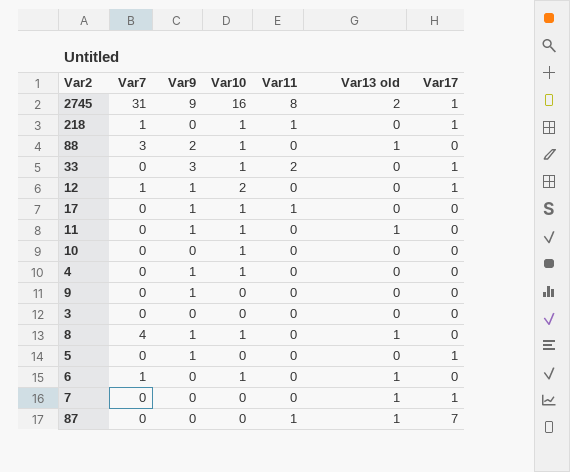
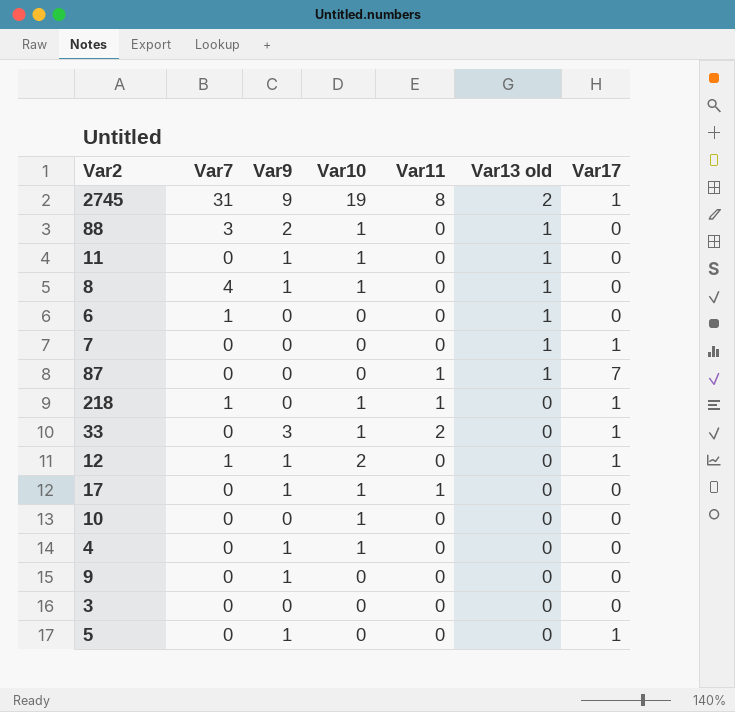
row order: none -> Var13 old descending
2745 | Var10: 16 -> 19
6 | Var10: 1 -> 0

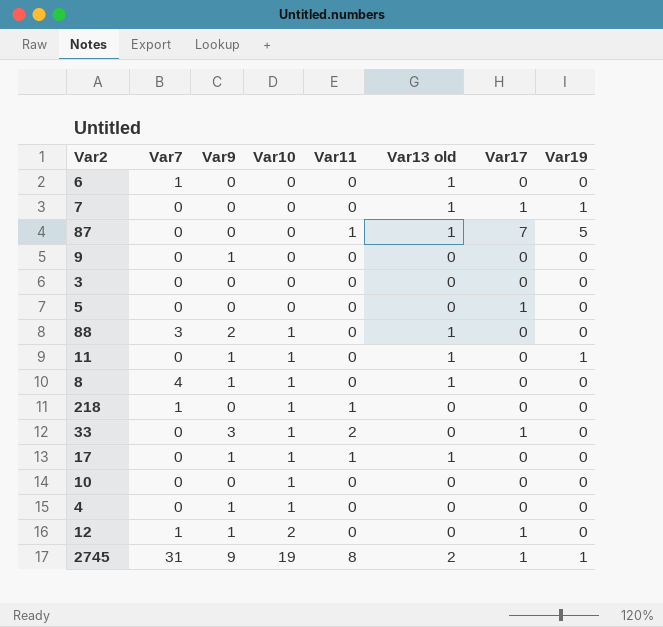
row order: Var13 old descending -> Var10 ascending
column Var19 | position: none -> 8
5 | Var9: 1 -> 0
218 | Var17: 1 -> 0
17 | Var13 old: 0 -> 1

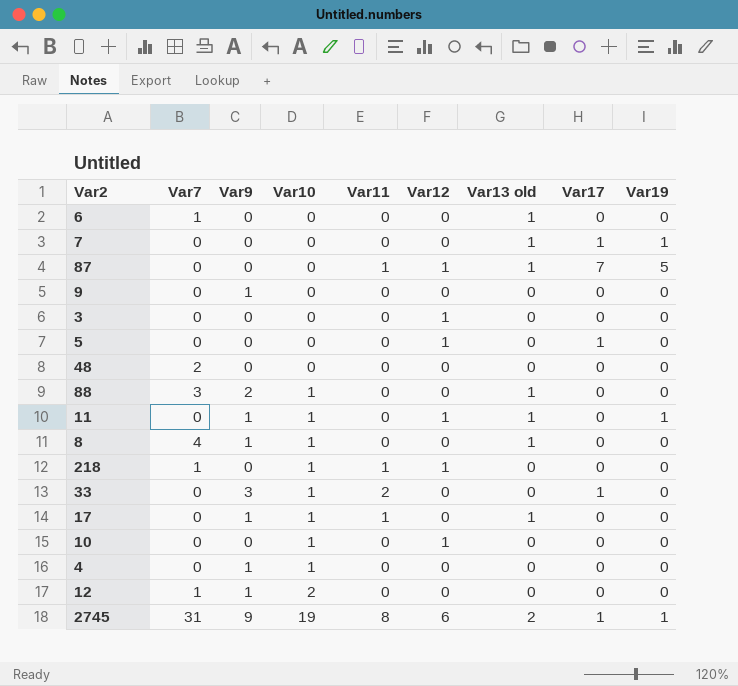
column Var12 | position: none -> 6
row 48: none -> 2 | 0 | 0 | 0 | 0 | 0 | 0 | 0
12 | Var17: 1 -> 0

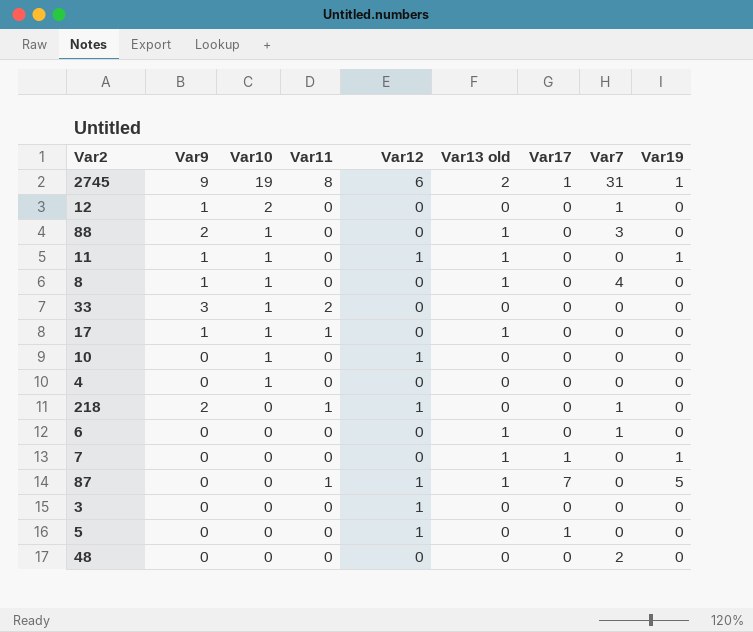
row order: Var10 ascending -> Var10 descending
column Var7 | position: 2 -> 8
row 9: 0 | 1 | 0 | 0 | 0 | 0 | 0 | 0 -> none
33 | Var17: 1 -> 0
4 | Var9: 1 -> 0
218 | Var9: 0 -> 2
218 | Var10: 1 -> 0

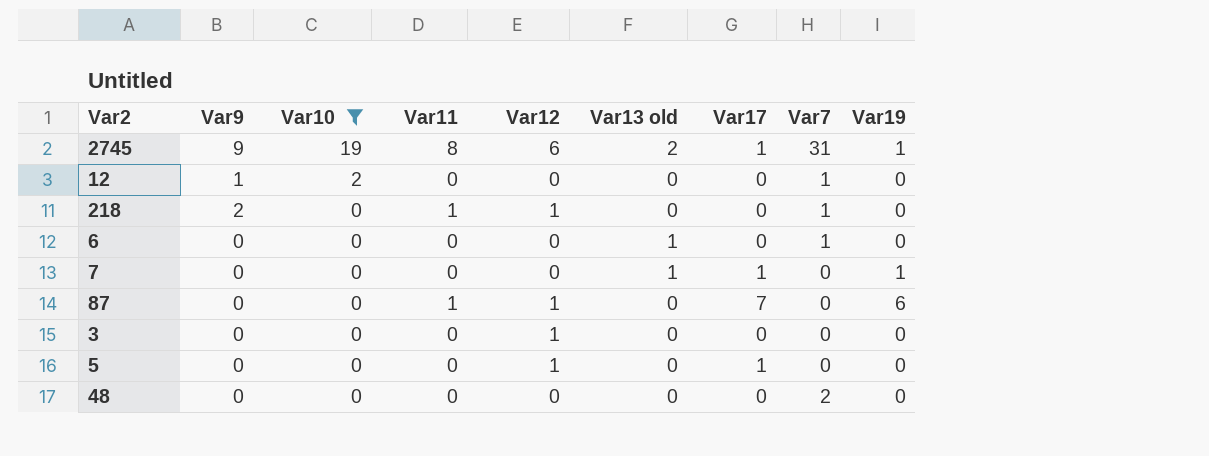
filter: none -> Var10 != 1
87 | Var13 old: 1 -> 0
87 | Var19: 5 -> 6

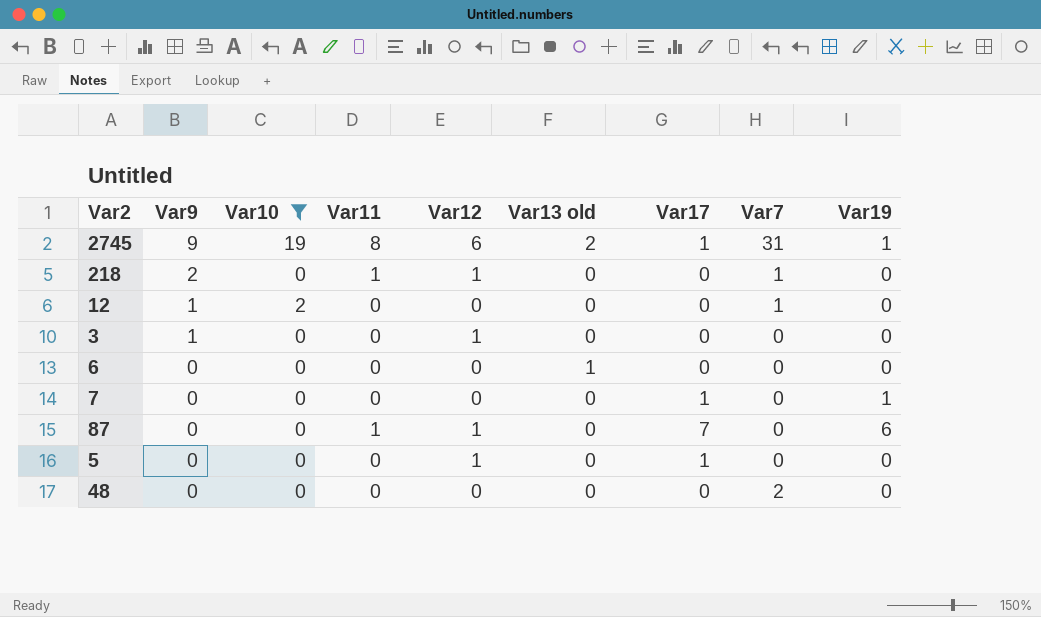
row order: Var10 descending -> Var9 descending
3 | Var9: 0 -> 1
6 | Var7: 1 -> 0
7 | Var13 old: 1 -> 0

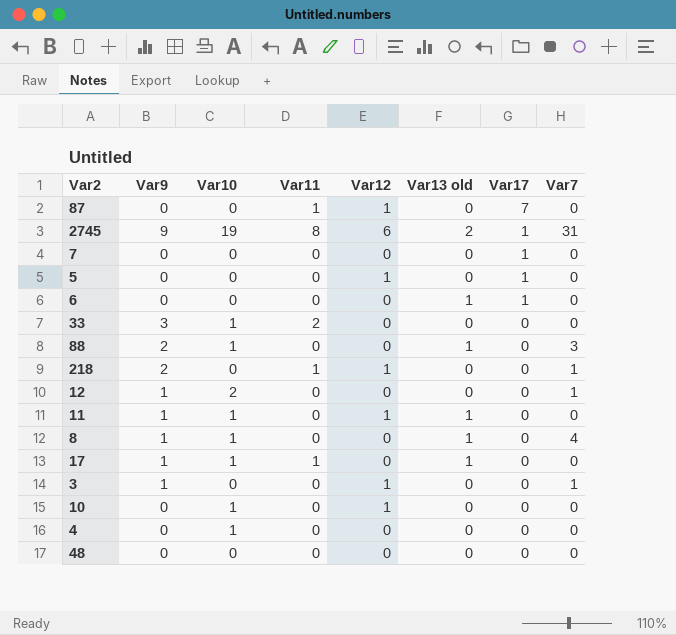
filter: Var10 != 1 -> none
row order: Var9 descending -> Var17 descending
column Var19 | position: 9 -> none
6 | Var17: 0 -> 1
3 | Var7: 0 -> 1
48 | Var7: 2 -> 0

